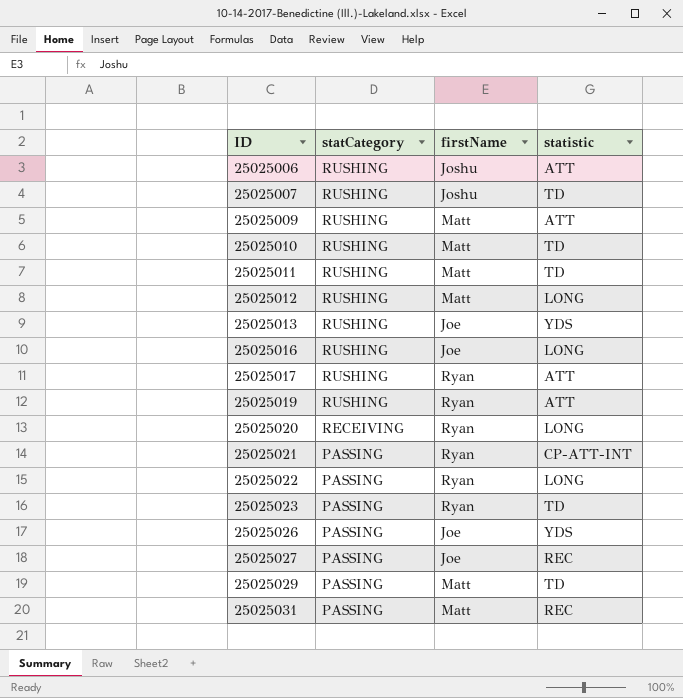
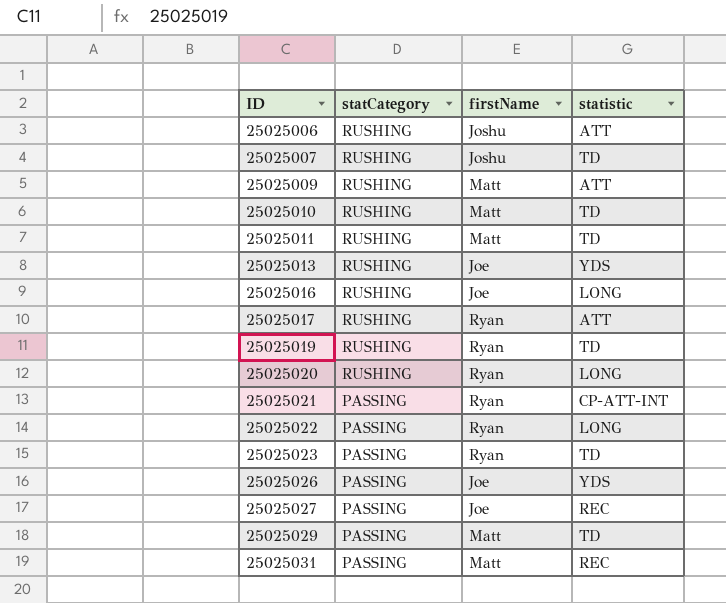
row 25025012: RUSHING | Matt | LONG -> none
25025019 | statistic: ATT -> TD
25025020 | statCategory: RECEIVING -> RUSHING

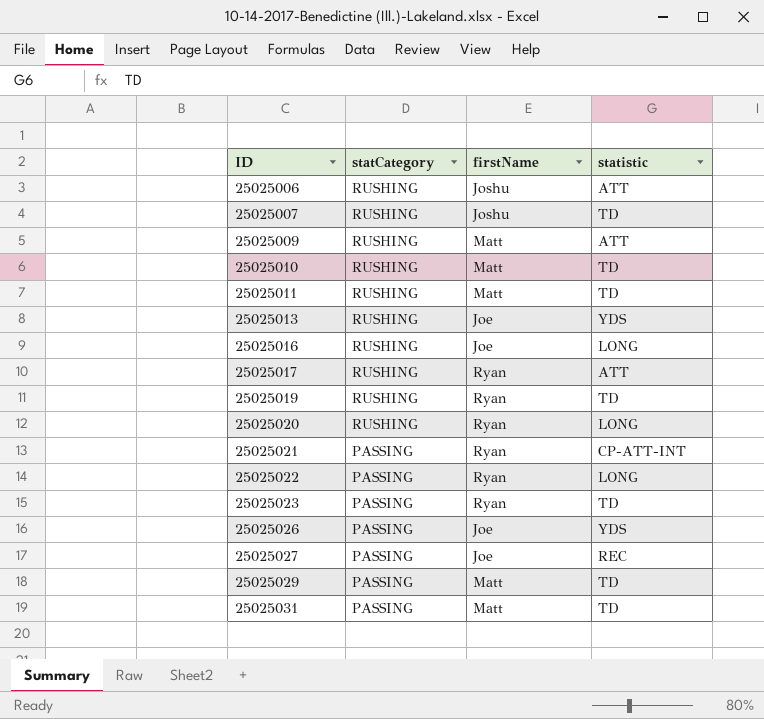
25025031 | statistic: REC -> TD

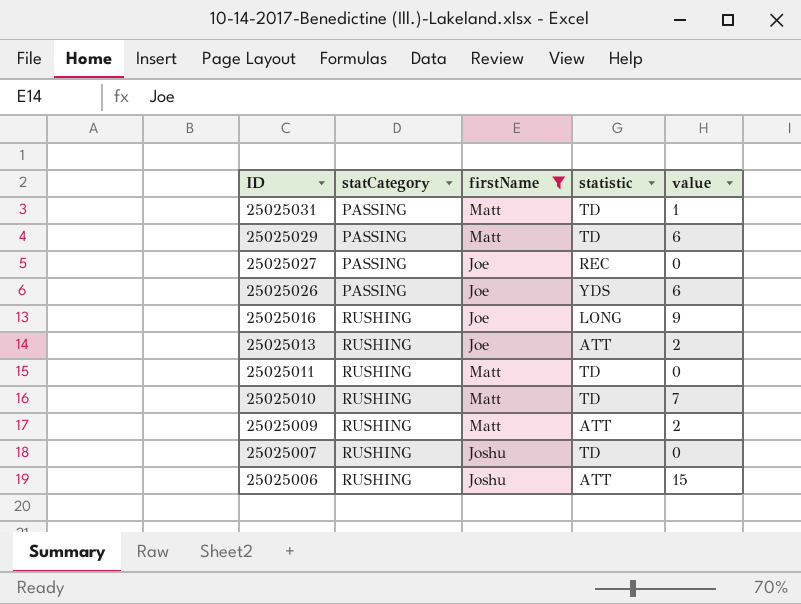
filter: none -> firstName != Ryan
row order: ID ascending -> ID descending
column value | position: none -> 5
25025013 | statistic: YDS -> ATT

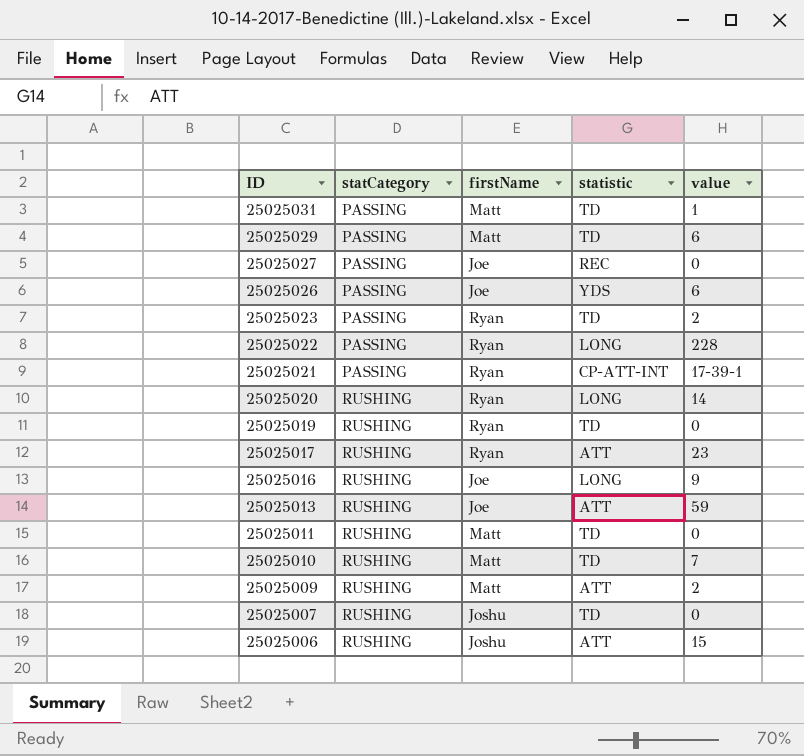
filter: firstName != Ryan -> none
25025013 | value: 2 -> 59

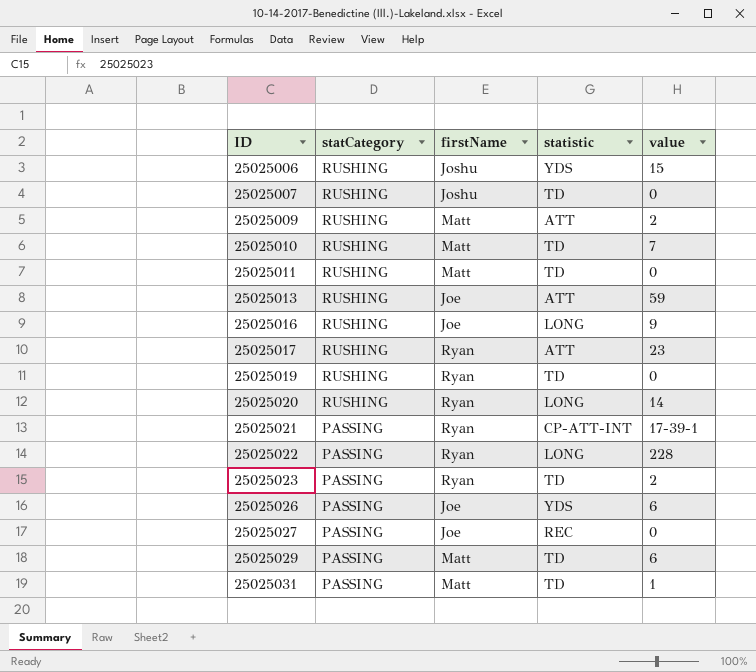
row order: ID descending -> ID ascending
25025006 | statistic: ATT -> YDS

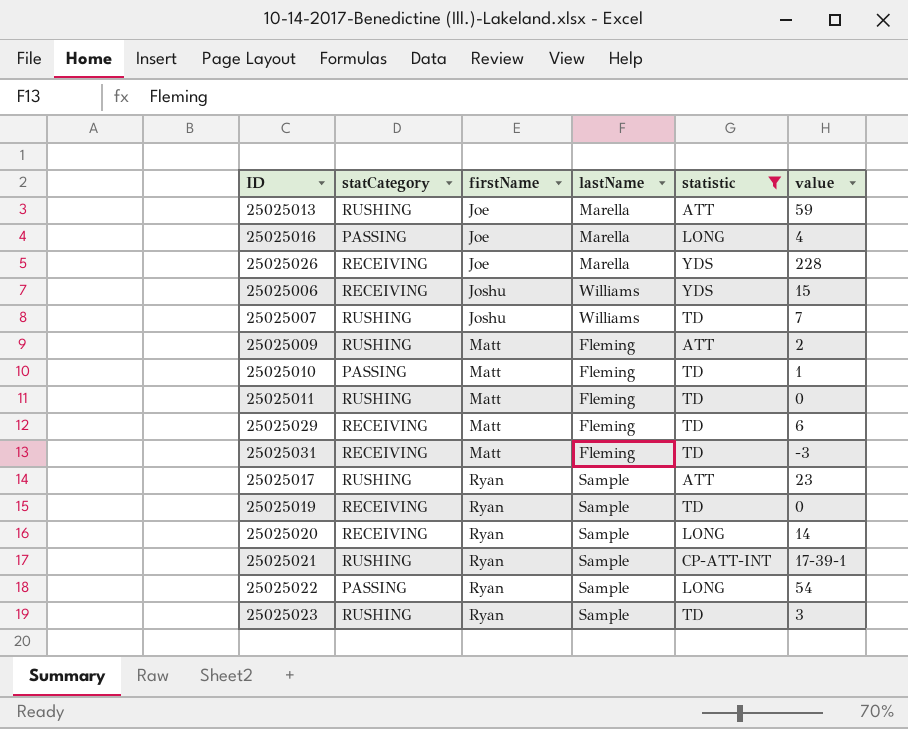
filter: none -> statistic != REC
row order: ID ascending -> firstName ascending
column lastName | position: none -> 4
25025016 | statCategory: RUSHING -> PASSING
25025016 | value: 9 -> 4
25025026 | statCategory: PASSING -> RECEIVING
25025026 | value: 6 -> 228
25025006 | statCategory: RUSHING -> RECEIVING
25025007 | value: 0 -> 7
25025010 | statCategory: RUSHING -> PASSING
25025010 | value: 7 -> 1
25025029 | statCategory: PASSING -> RECEIVING
25025031 | statCategory: PASSING -> RECEIVING
25025031 | value: 1 -> -3
25025019 | statCategory: RUSHING -> RECEIVING
25025020 | statCategory: RUSHING -> RECEIVING
25025021 | statCategory: PASSING -> RUSHING
25025022 | value: 228 -> 54
25025023 | statCategory: PASSING -> RUSHING
25025023 | value: 2 -> 3

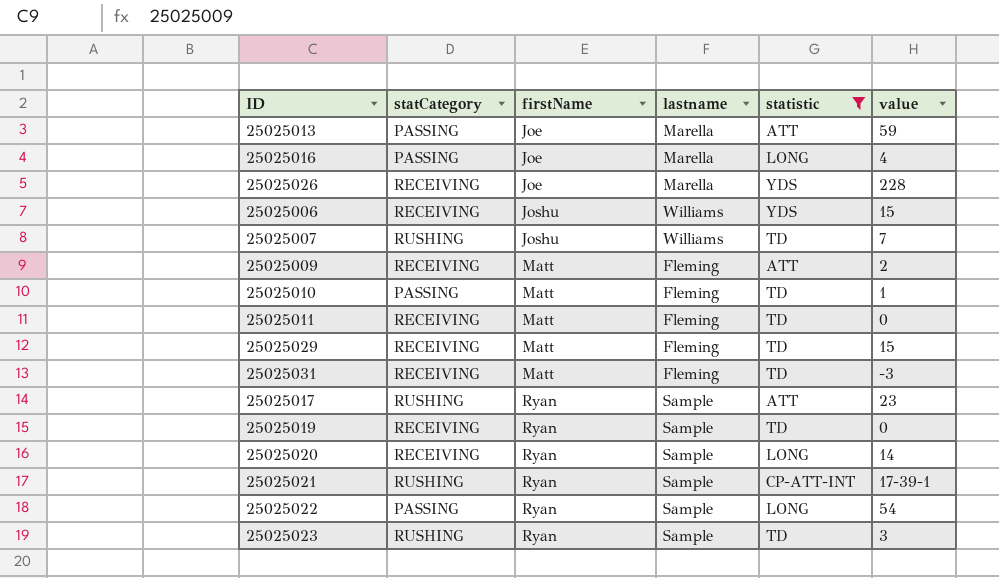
column name: lastName -> lastname
25025013 | statCategory: RUSHING -> PASSING
25025009 | statCategory: RUSHING -> RECEIVING
25025011 | statCategory: RUSHING -> RECEIVING
25025029 | value: 6 -> 15

